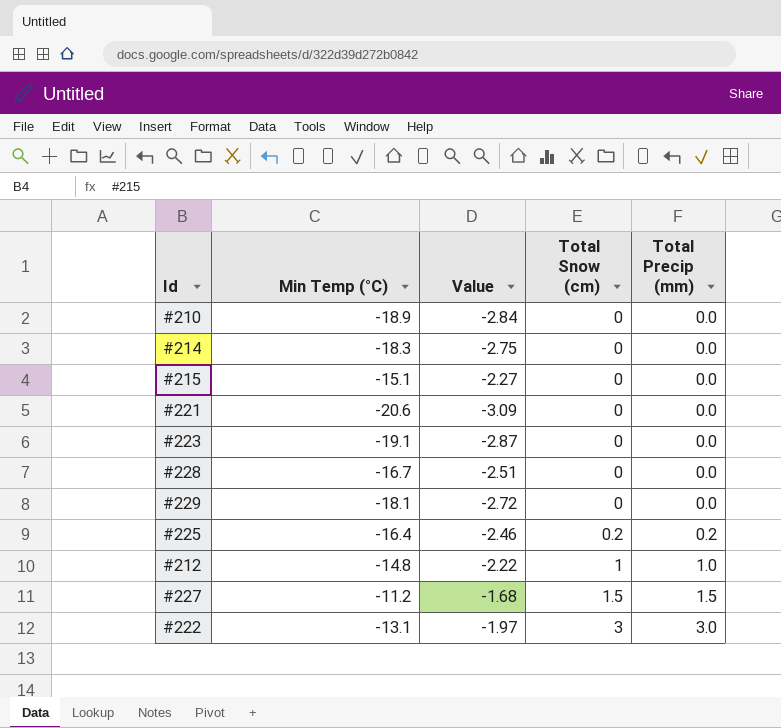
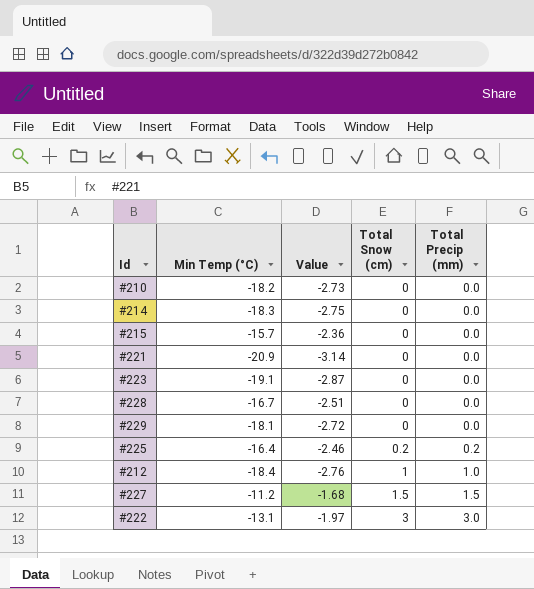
#210 | Min Temp (°C): -18.9 -> -18.2
#210 | Value: -2.84 -> -2.73
#215 | Min Temp (°C): -15.1 -> -15.7
#215 | Value: -2.27 -> -2.36
#221 | Min Temp (°C): -20.6 -> -20.9
#221 | Value: -3.09 -> -3.14
#212 | Min Temp (°C): -14.8 -> -18.4
#212 | Value: -2.22 -> -2.76

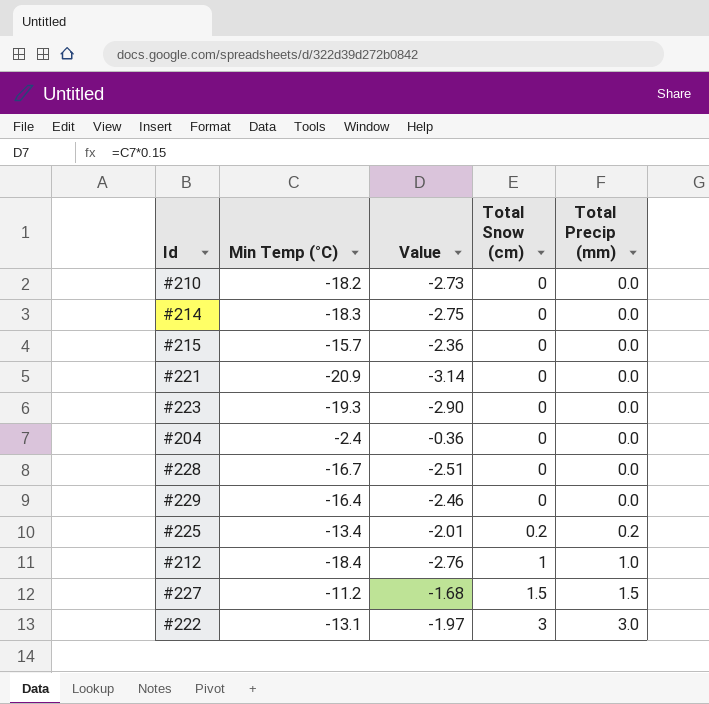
#223 | Min Temp (°C): -19.1 -> -19.3
#223 | Value: -2.87 -> -2.90
row #204: none -> -2.4 | -0.36 | 0 | 0.0
#229 | Min Temp (°C): -18.1 -> -16.4
#229 | Value: -2.72 -> -2.46
#225 | Min Temp (°C): -16.4 -> -13.4
#225 | Value: -2.46 -> -2.01

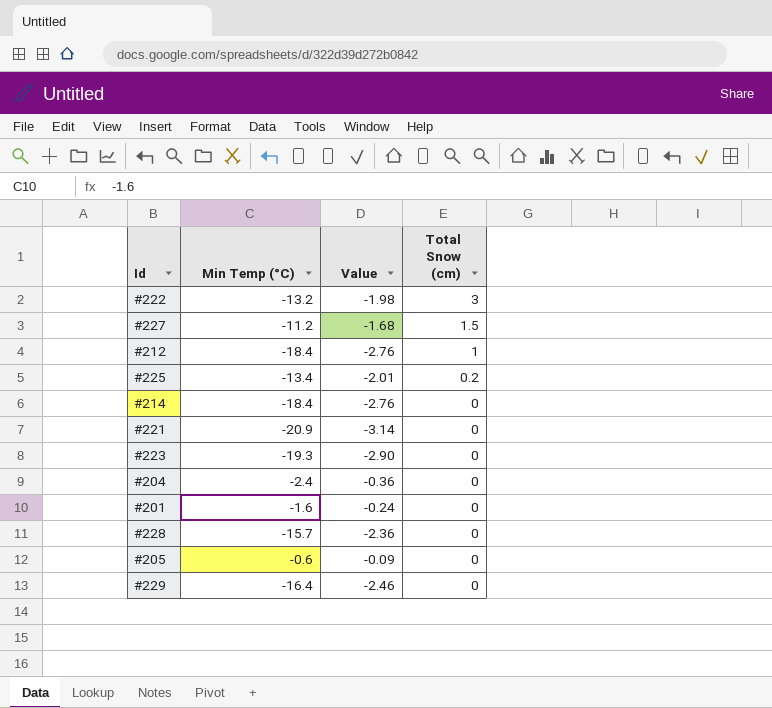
row order: Total Snow (cm) ascending -> Total Snow (cm) descending
column Total Precip (mm) | position: 5 -> none
row #210: -18.2 | -2.73 | 0 | 0.0 -> none
row #215: -15.7 | -2.36 | 0 | 0.0 -> none
#222 | Min Temp (°C): -13.1 -> -13.2
#222 | Value: -1.97 -> -1.98
#214 | Min Temp (°C): -18.3 -> -18.4
#214 | Value: -2.75 -> -2.76
row #201: none -> -1.6 | -0.24 | 0
#228 | Min Temp (°C): -16.7 -> -15.7
#228 | Value: -2.51 -> -2.36
row #205: none -> -0.6 | -0.09 | 0

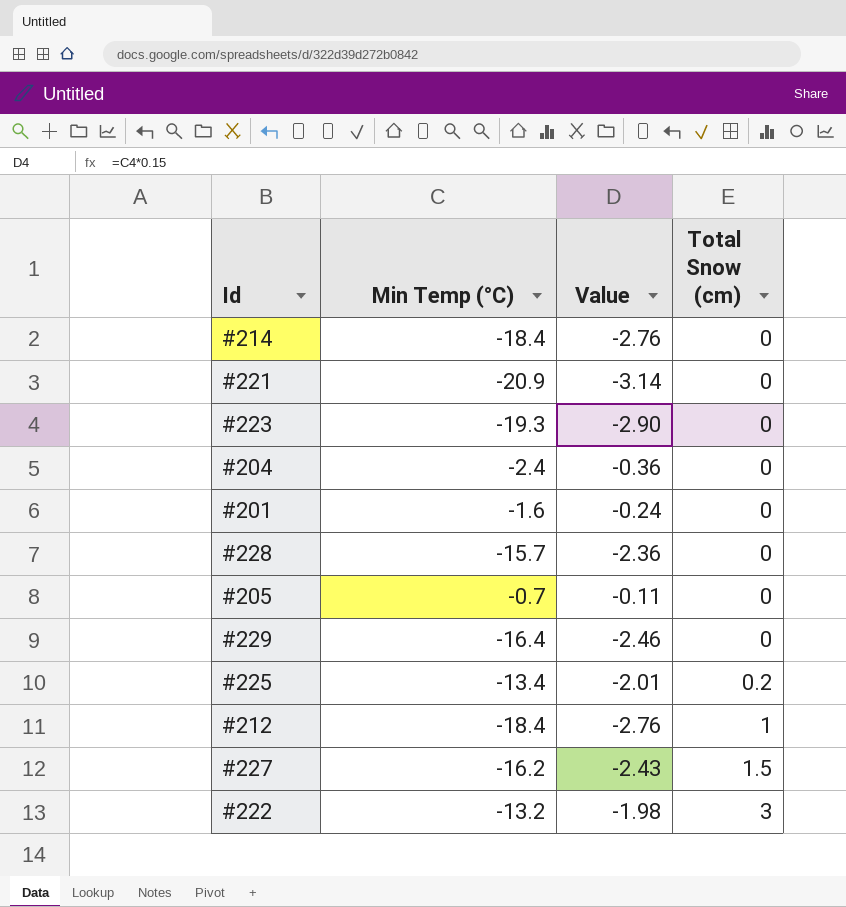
row order: Total Snow (cm) descending -> Total Snow (cm) ascending
#205 | Min Temp (°C): -0.6 -> -0.7
#205 | Value: -0.09 -> -0.11
#227 | Min Temp (°C): -11.2 -> -16.2
#227 | Value: -1.68 -> -2.43

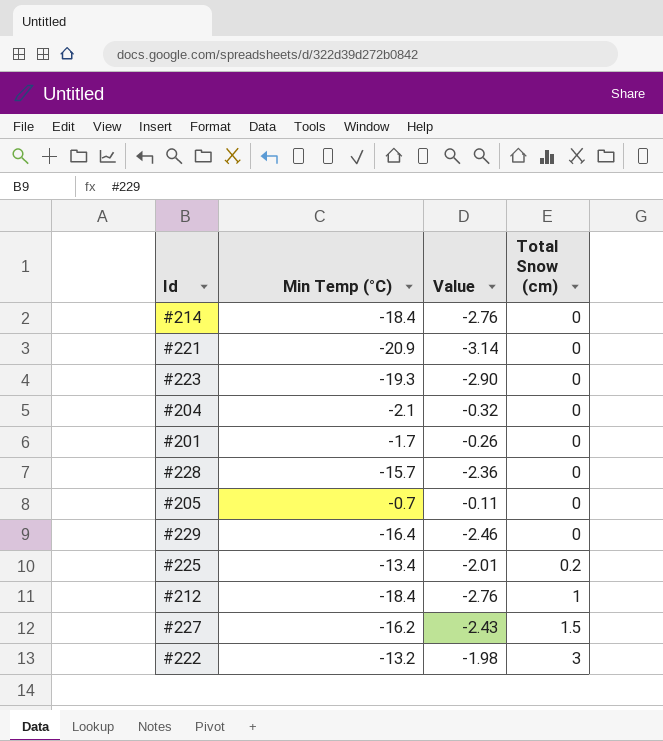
#204 | Min Temp (°C): -2.4 -> -2.1
#204 | Value: -0.36 -> -0.32
#201 | Min Temp (°C): -1.6 -> -1.7
#201 | Value: -0.24 -> -0.26

